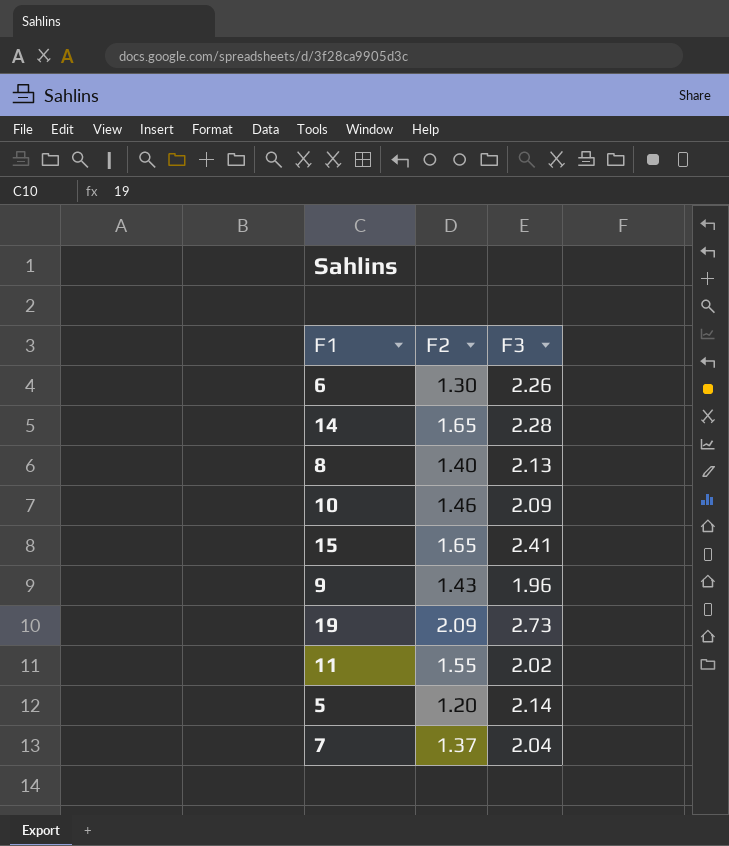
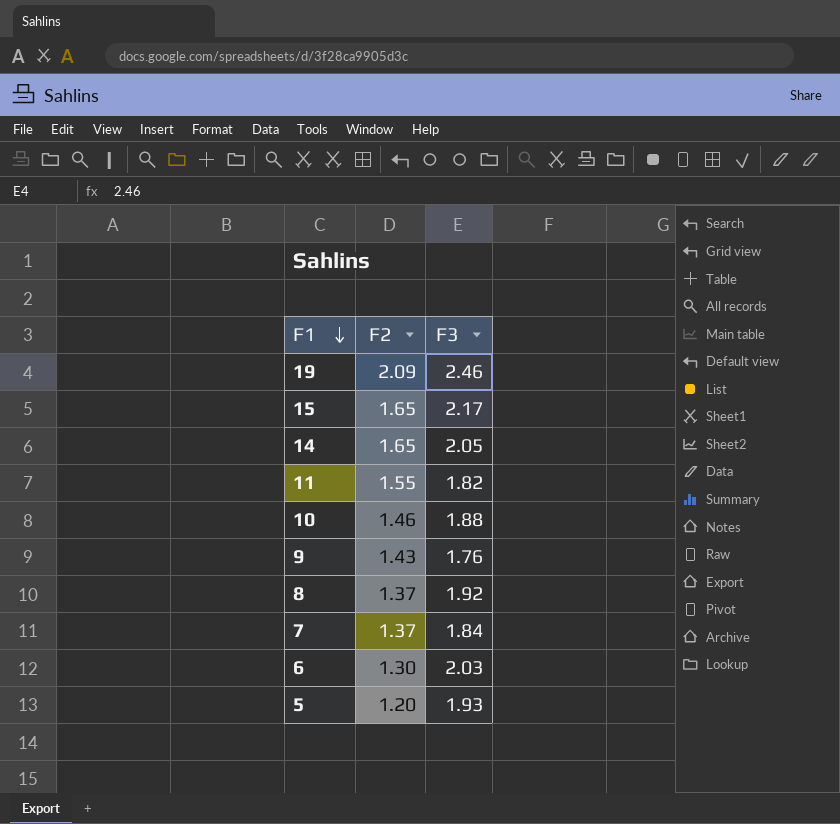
row order: none -> F1 descending
19 | F3: 2.73 -> 2.46
15 | F3: 2.41 -> 2.17
14 | F3: 2.28 -> 2.05
11 | F3: 2.02 -> 1.82
10 | F3: 2.09 -> 1.88
9 | F3: 1.96 -> 1.76
8 | F2: 1.40 -> 1.37
8 | F3: 2.13 -> 1.92
7 | F3: 2.04 -> 1.84
6 | F3: 2.26 -> 2.03
5 | F3: 2.14 -> 1.93

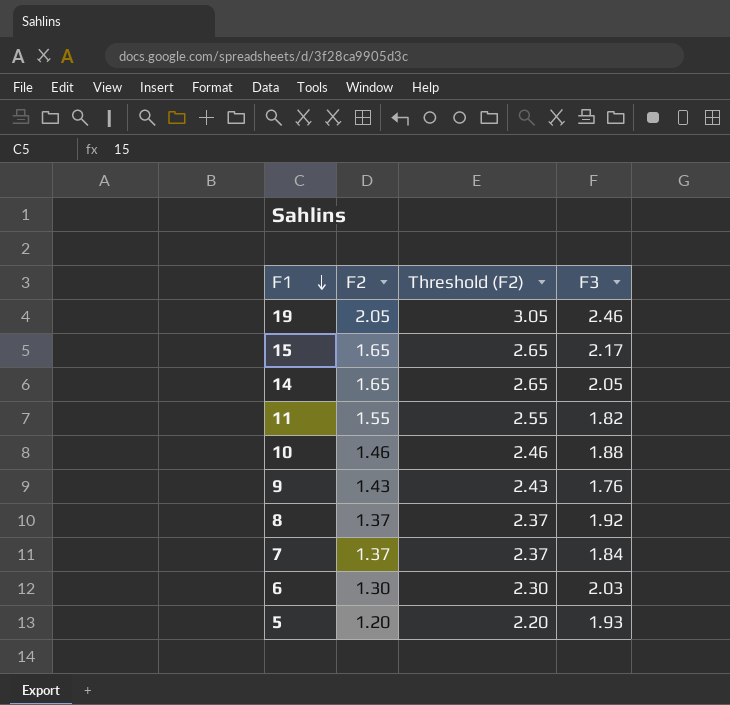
column Threshold (F2) | formula: none -> [F2] + 1
19 | F2: 2.09 -> 2.05

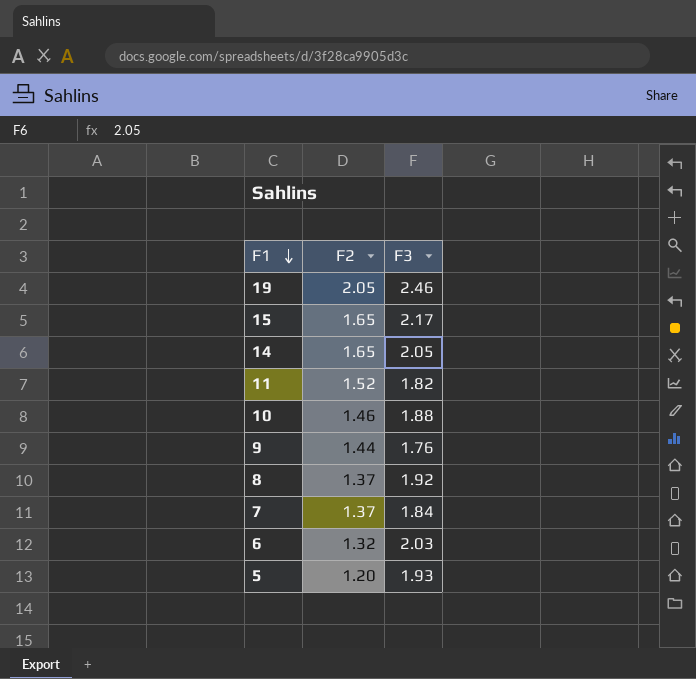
column Threshold (F2) | formula: [F2] + 1 -> none
11 | F2: 1.55 -> 1.52
9 | F2: 1.43 -> 1.44
6 | F2: 1.30 -> 1.32

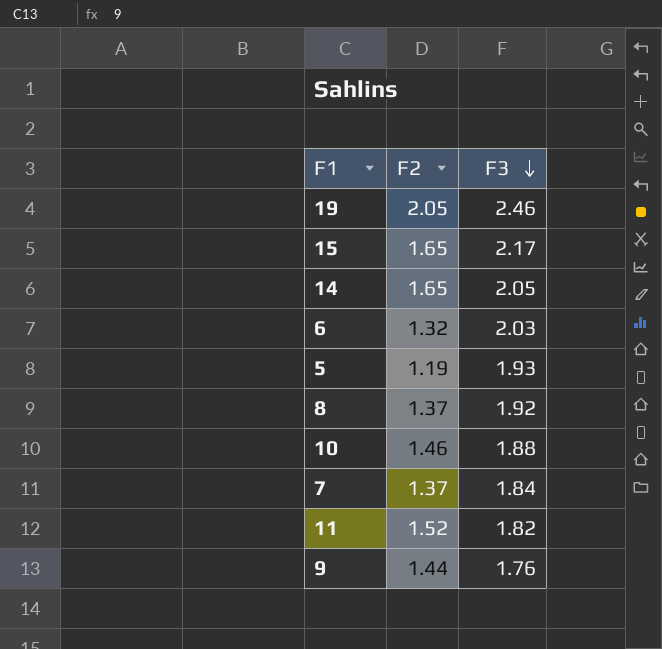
row order: F1 descending -> F3 descending
5 | F2: 1.20 -> 1.19

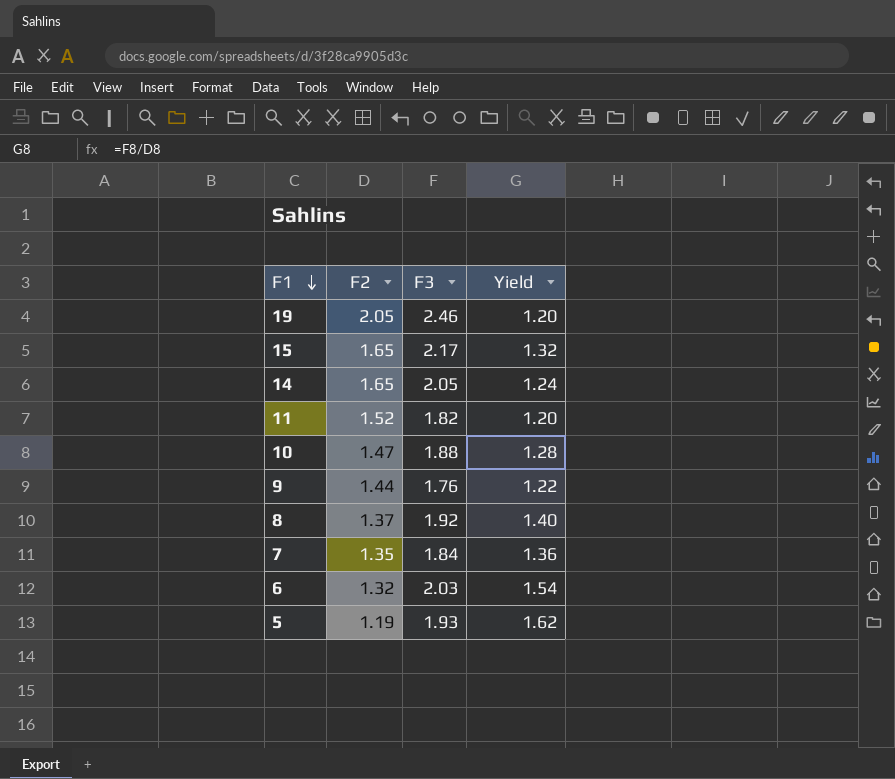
row order: F3 descending -> F1 descending
column Yield | formula: none -> [F3] / [F2]
10 | F2: 1.46 -> 1.47
7 | F2: 1.37 -> 1.35

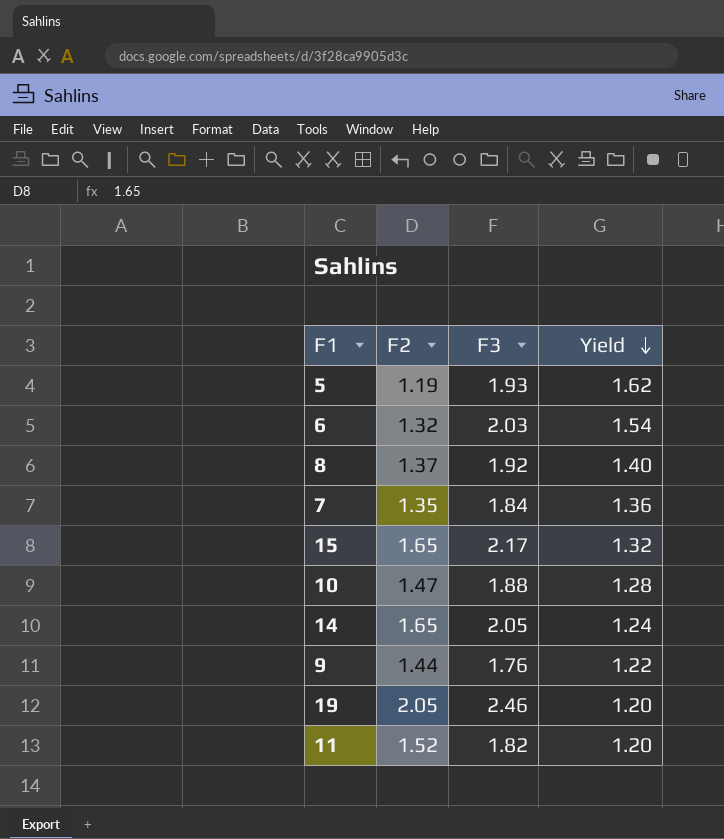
row order: F1 descending -> Yield descending

